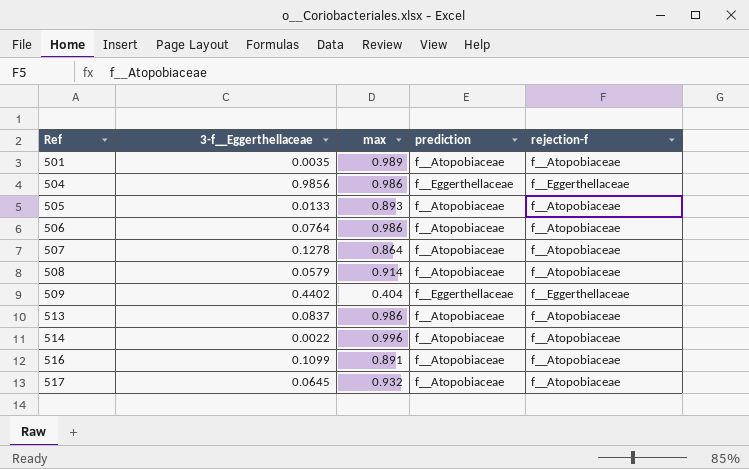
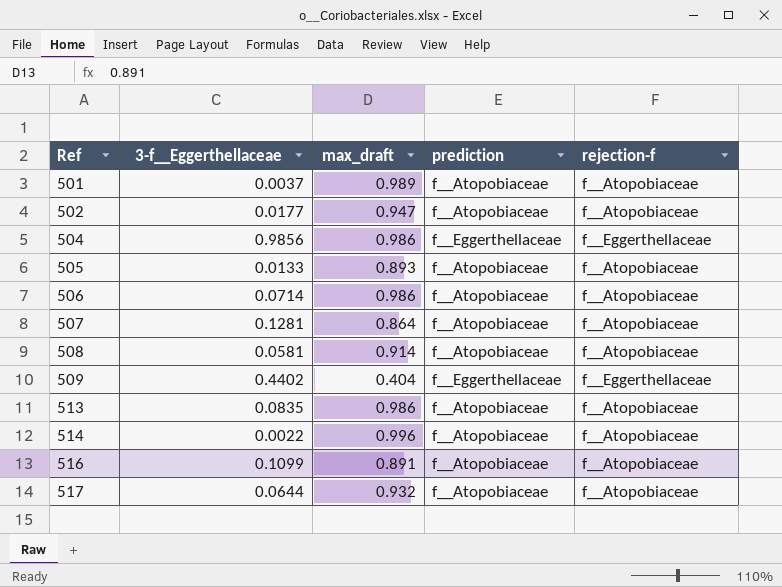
column name: max -> max_draft
501 | 3-f__Eggerthellaceae: 0.0035 -> 0.0037
row 502: none -> 0.0177 | 0.947 | f__Atopobiaceae | f__Atopobiaceae
506 | 3-f__Eggerthellaceae: 0.0764 -> 0.0714
507 | 3-f__Eggerthellaceae: 0.1278 -> 0.1281
508 | 3-f__Eggerthellaceae: 0.0579 -> 0.0581
513 | 3-f__Eggerthellaceae: 0.0837 -> 0.0835
517 | 3-f__Eggerthellaceae: 0.0645 -> 0.0644

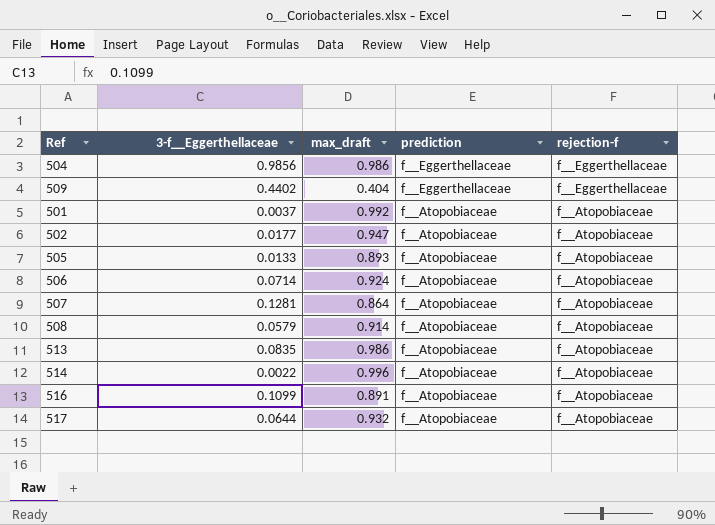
row order: Ref ascending -> prediction descending
501 | max_draft: 0.989 -> 0.992
506 | max_draft: 0.986 -> 0.924
508 | 3-f__Eggerthellaceae: 0.0581 -> 0.0579

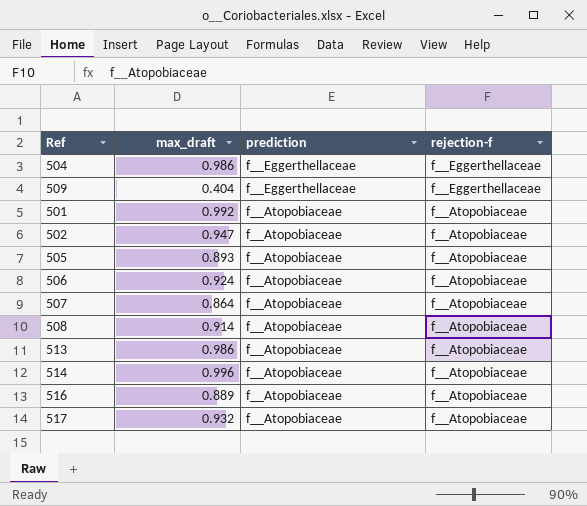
column 3-f__Eggerthellaceae | position: 2 -> none
516 | max_draft: 0.891 -> 0.889

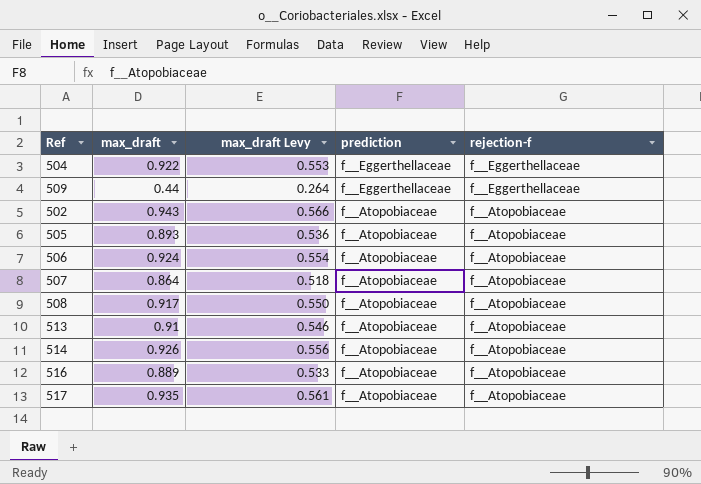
column max_draft Levy | formula: none -> [max_draft] * 0.6
row 501: 0.992 | f__Atopobiaceae | f__Atopobiaceae -> none
504 | max_draft: 0.986 -> 0.922
509 | max_draft: 0.404 -> 0.44
502 | max_draft: 0.947 -> 0.943
508 | max_draft: 0.914 -> 0.917
513 | max_draft: 0.986 -> 0.91
514 | max_draft: 0.996 -> 0.926
517 | max_draft: 0.932 -> 0.935

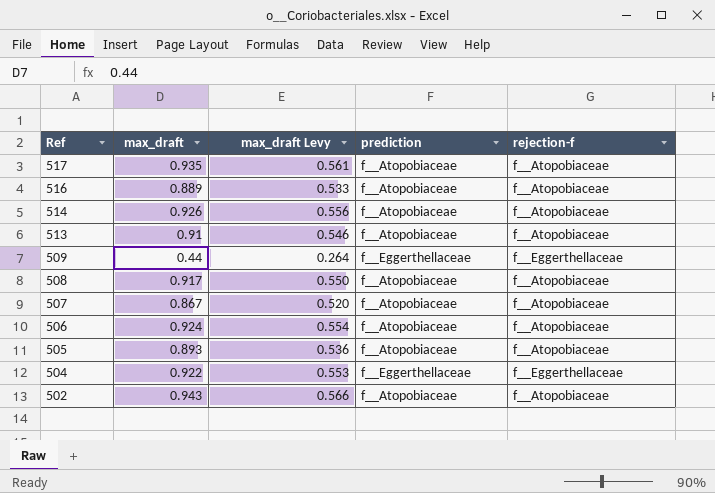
row order: prediction descending -> Ref descending
507 | max_draft: 0.864 -> 0.867
507 | max_draft Levy: 0.518 -> 0.520

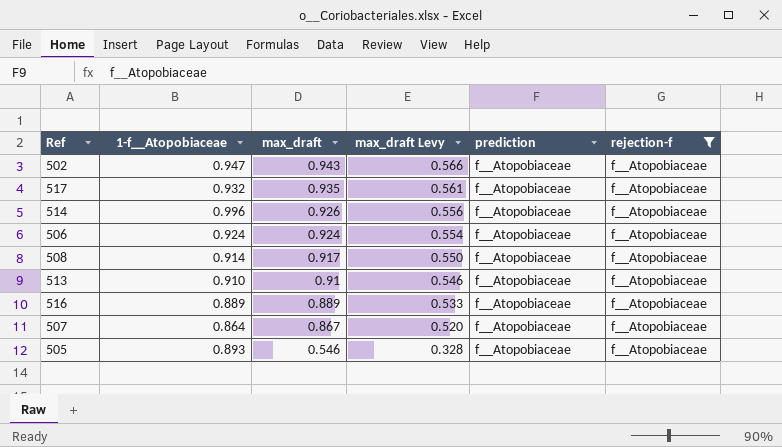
filter: none -> rejection-f = f__Atopobiaceae
row order: Ref descending -> max_draft descending
column 1-f__Atopobiaceae | position: none -> 2
505 | max_draft: 0.893 -> 0.546
505 | max_draft Levy: 0.536 -> 0.328

